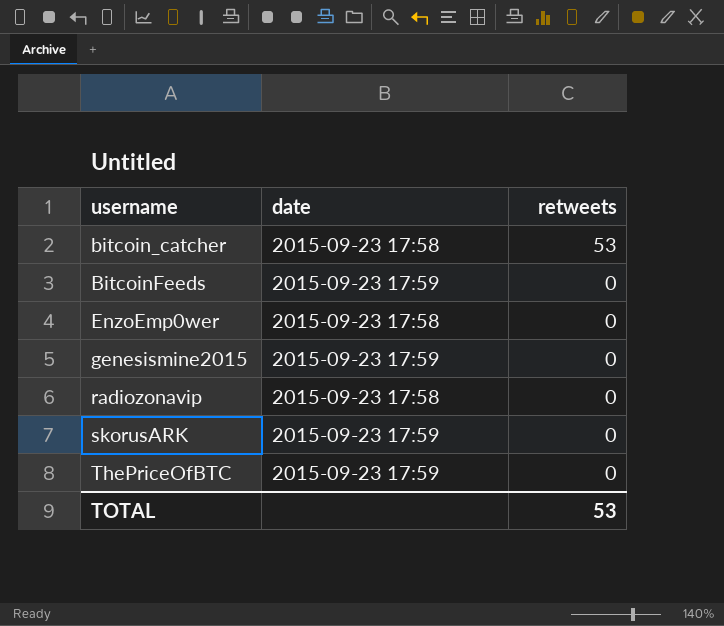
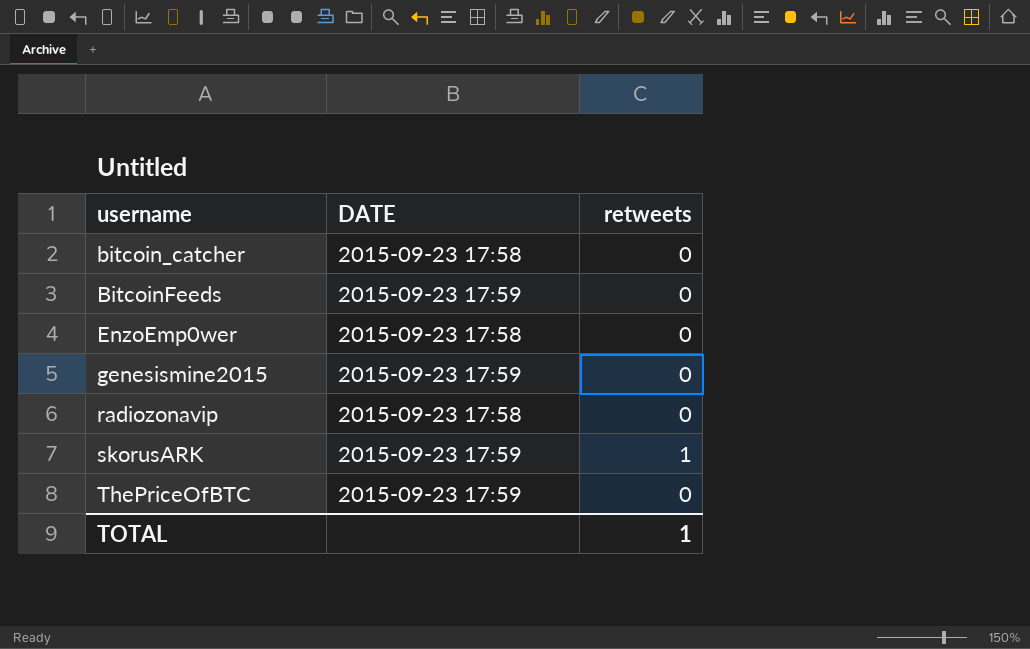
column name: date -> DATE
bitcoin_catcher | retweets: 53 -> 0
skorusARK | retweets: 0 -> 1
TOTAL | retweets: 53 -> 1

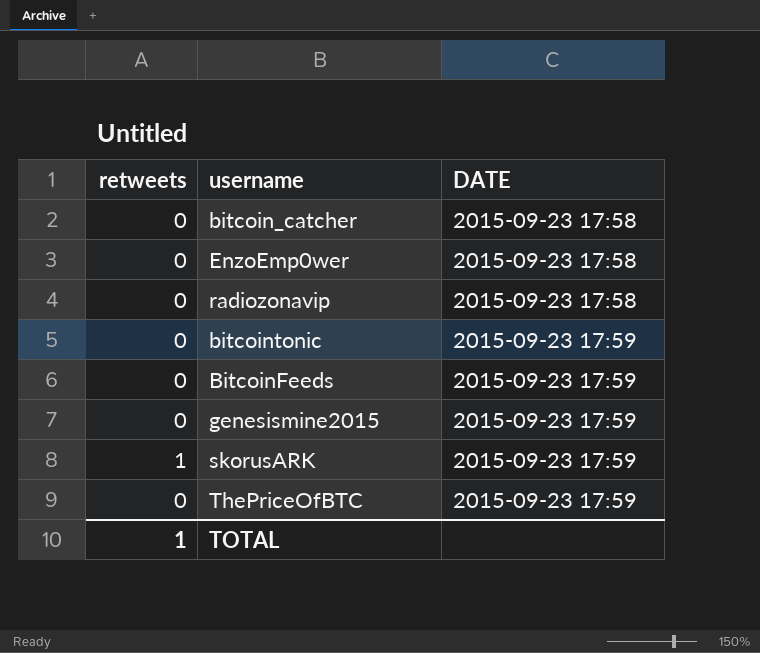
row order: username ascending -> DATE ascending
column retweets | position: 3 -> 1
row bitcointonic: none -> 0 | 2015-09-23 17:59

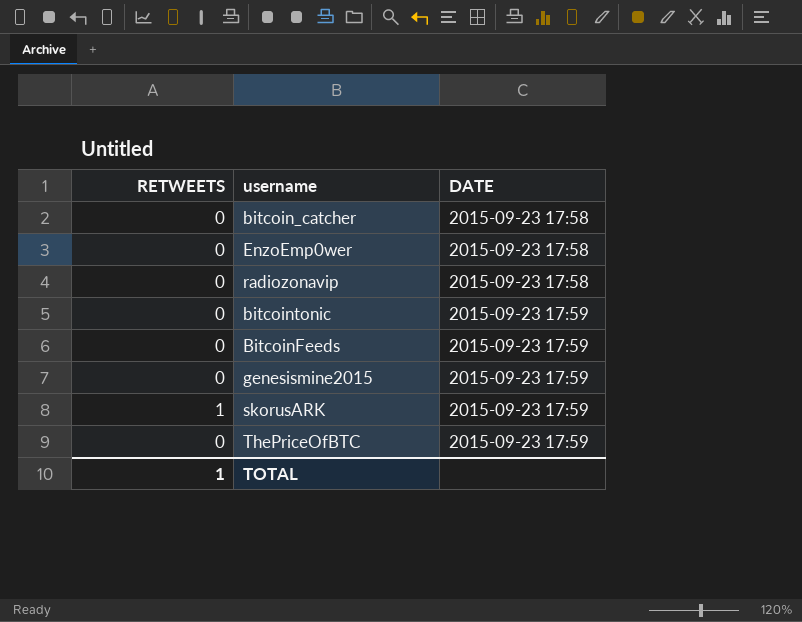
column name: retweets -> RETWEETS

